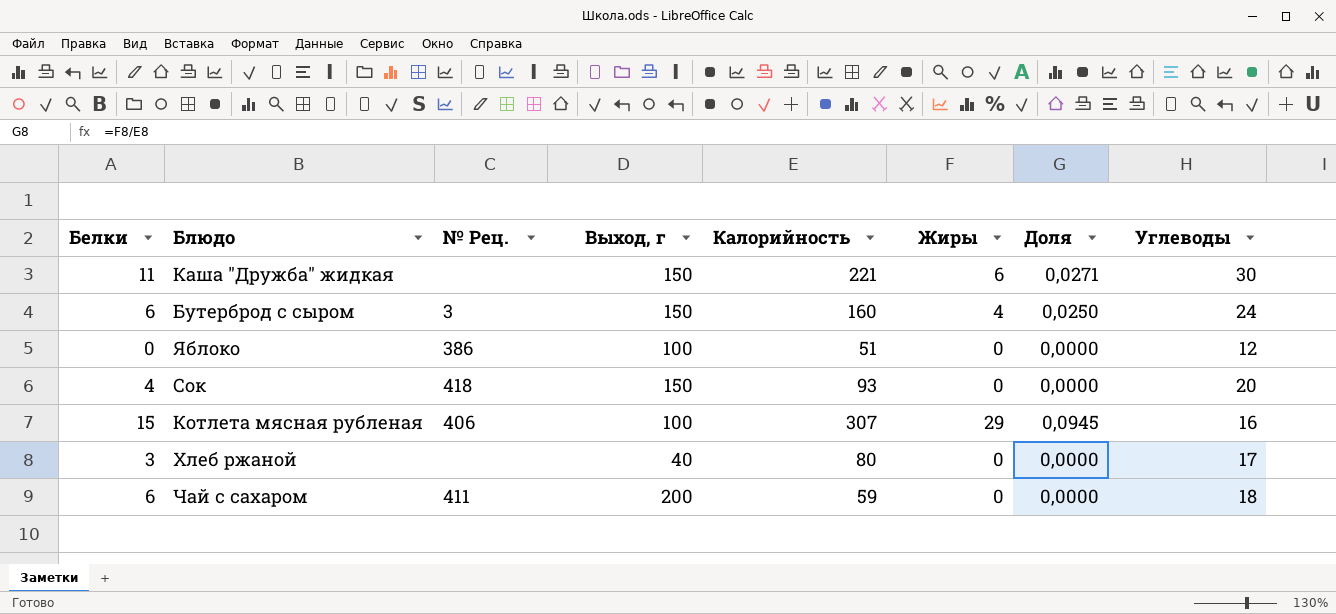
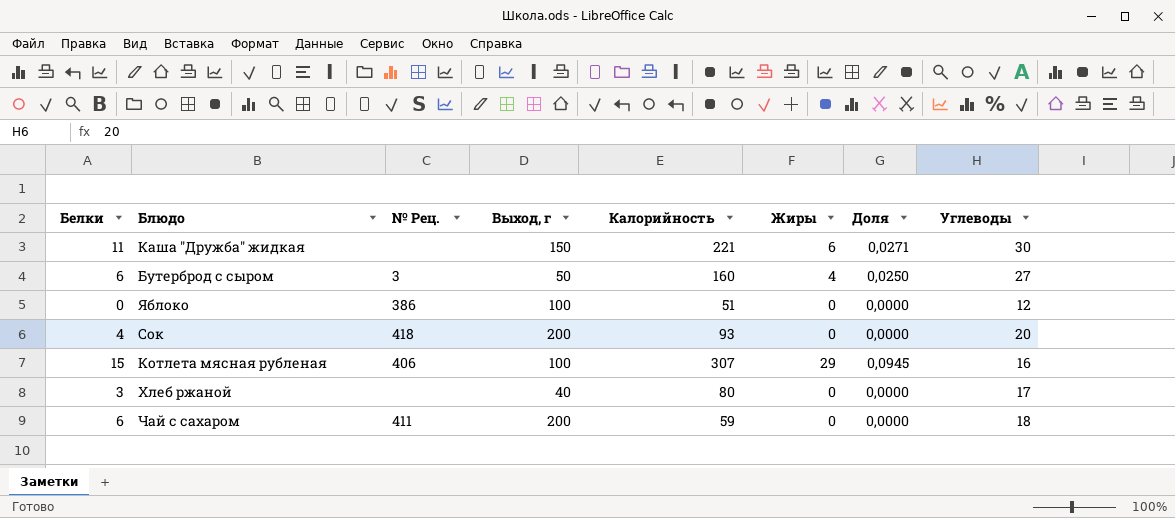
Бутерброд с сыром | Выход, г: 150 -> 50
Бутерброд с сыром | Углеводы: 24 -> 27
Сок | Выход, г: 150 -> 200

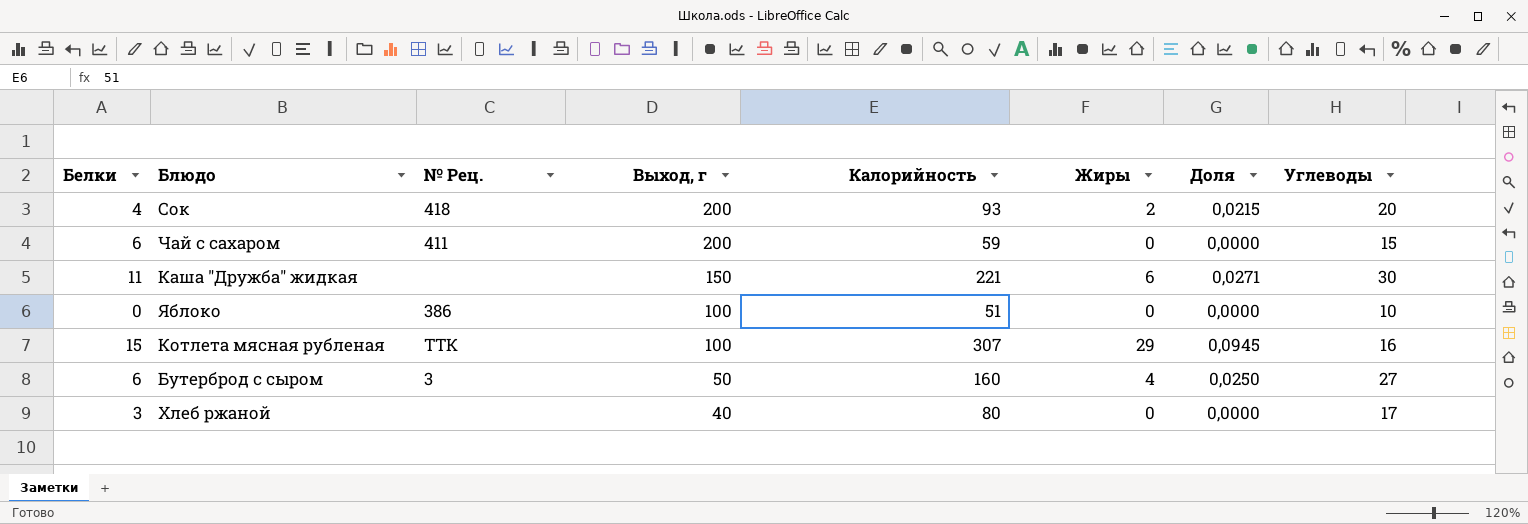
row order: none -> Выход, г descending
Сок | Жиры: 0 -> 2
Сок | Доля: 0,0000 -> 0,0215
Чай с сахаром | Углеводы: 18 -> 15
Яблоко | Углеводы: 12 -> 10
Котлета мясная рубленая | № Рец.: 406 -> ТТК

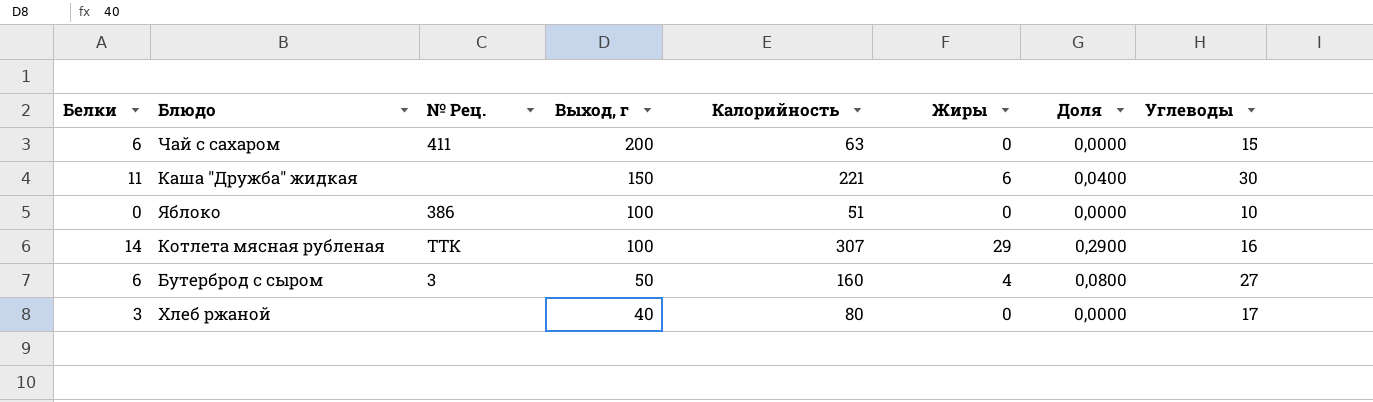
column Доля | formula: [Жиры] / [Калорийность] -> [Жиры] / [Выход, г]
row Сок: 4 | 418 | 200 | 93 | 2 | 0,0215 | 20 -> none
Чай с сахаром | Калорийность: 59 -> 63
Котлета мясная рубленая | Белки: 15 -> 14

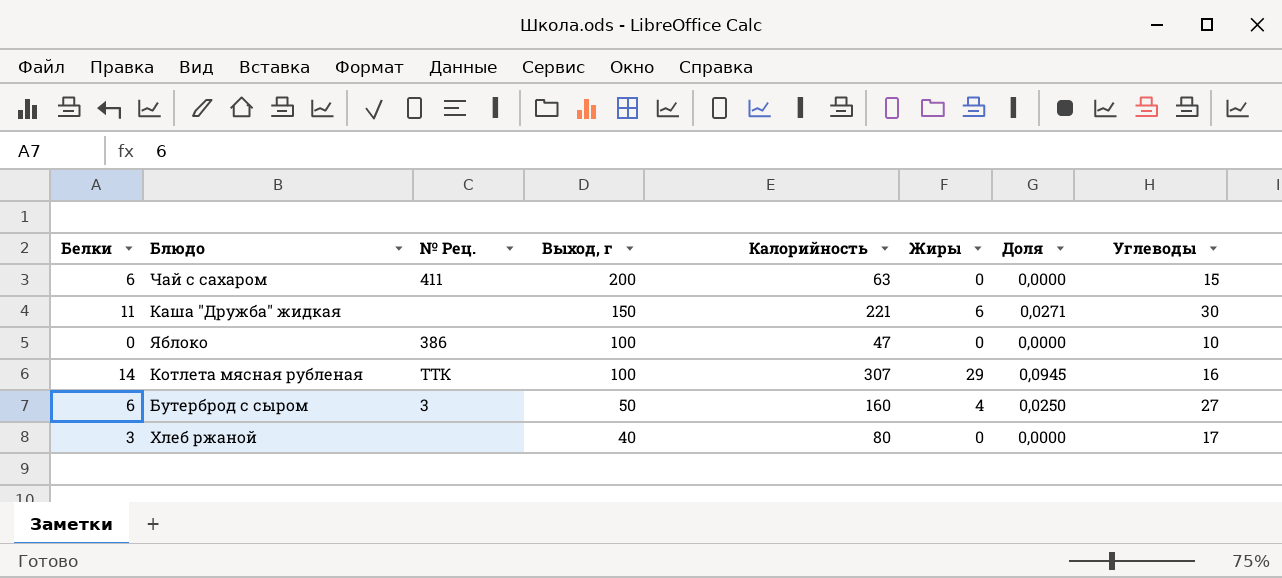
column Доля | formula: [Жиры] / [Выход, г] -> [Жиры] / [Калорийность]
Яблоко | Калорийность: 51 -> 47

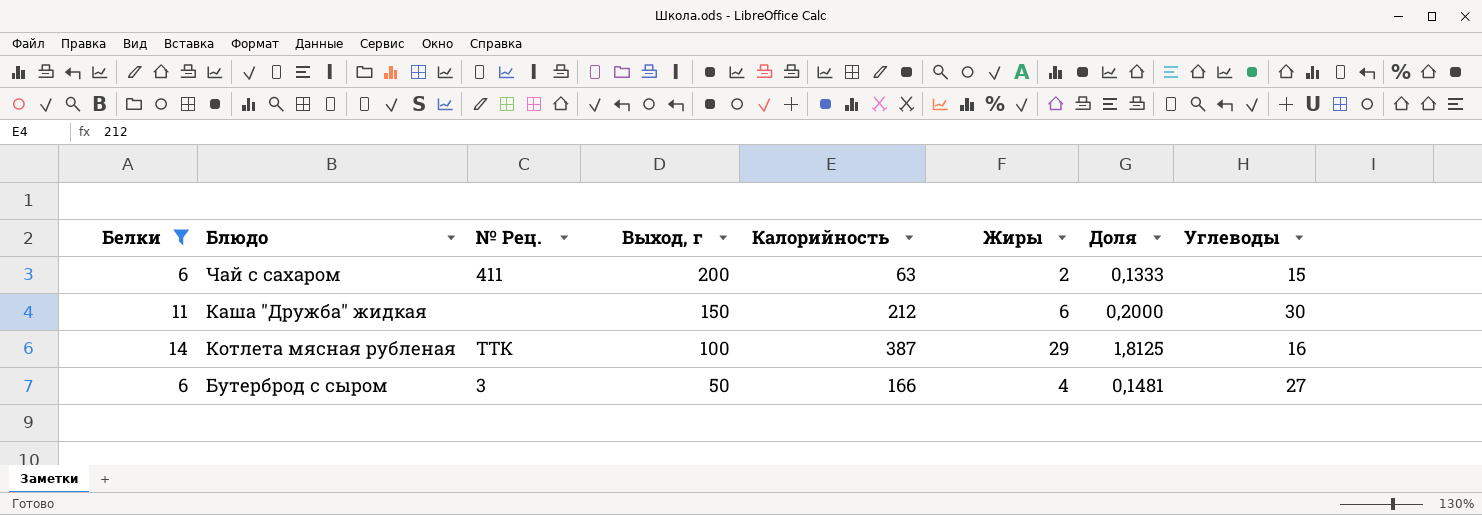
filter: none -> Белки >= 6
column Доля | formula: [Жиры] / [Калорийность] -> [Жиры] / [Углеводы]
Чай с сахаром | Жиры: 0 -> 2
Каша "Дружба" жидкая | Калорийность: 221 -> 212
Котлета мясная рубленая | Калорийность: 307 -> 387
Бутерброд с сыром | Калорийность: 160 -> 166

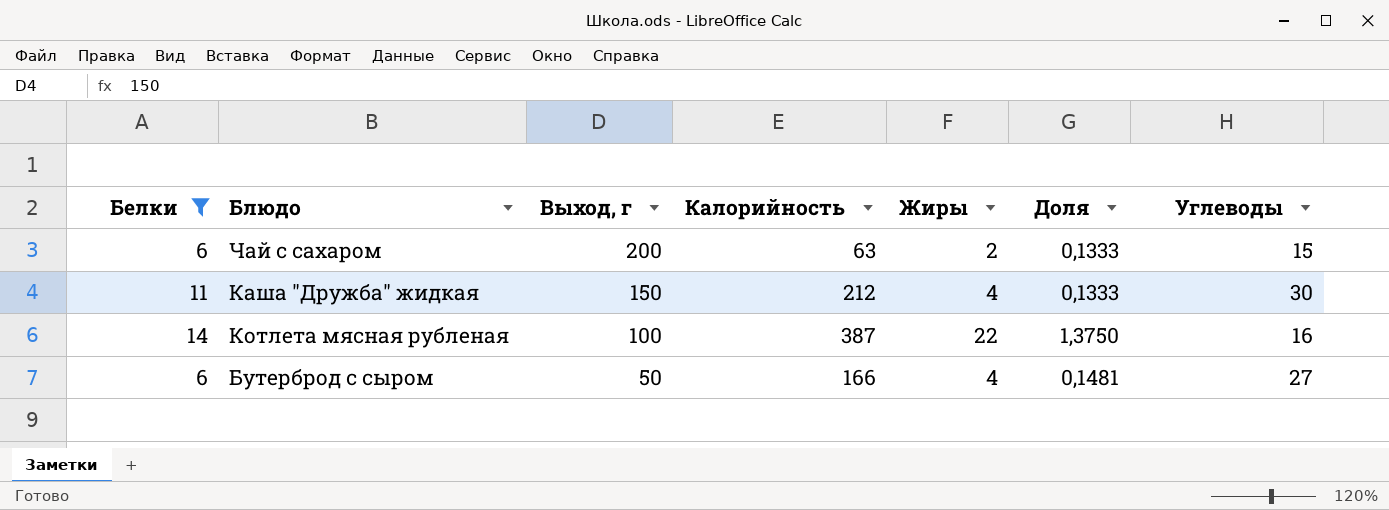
column № Рец. | position: 3 -> none
Каша "Дружба" жидкая | Жиры: 6 -> 4
Каша "Дружба" жидкая | Доля: 0,2000 -> 0,1333
Котлета мясная рубленая | Жиры: 29 -> 22
Котлета мясная рубленая | Доля: 1,8125 -> 1,3750

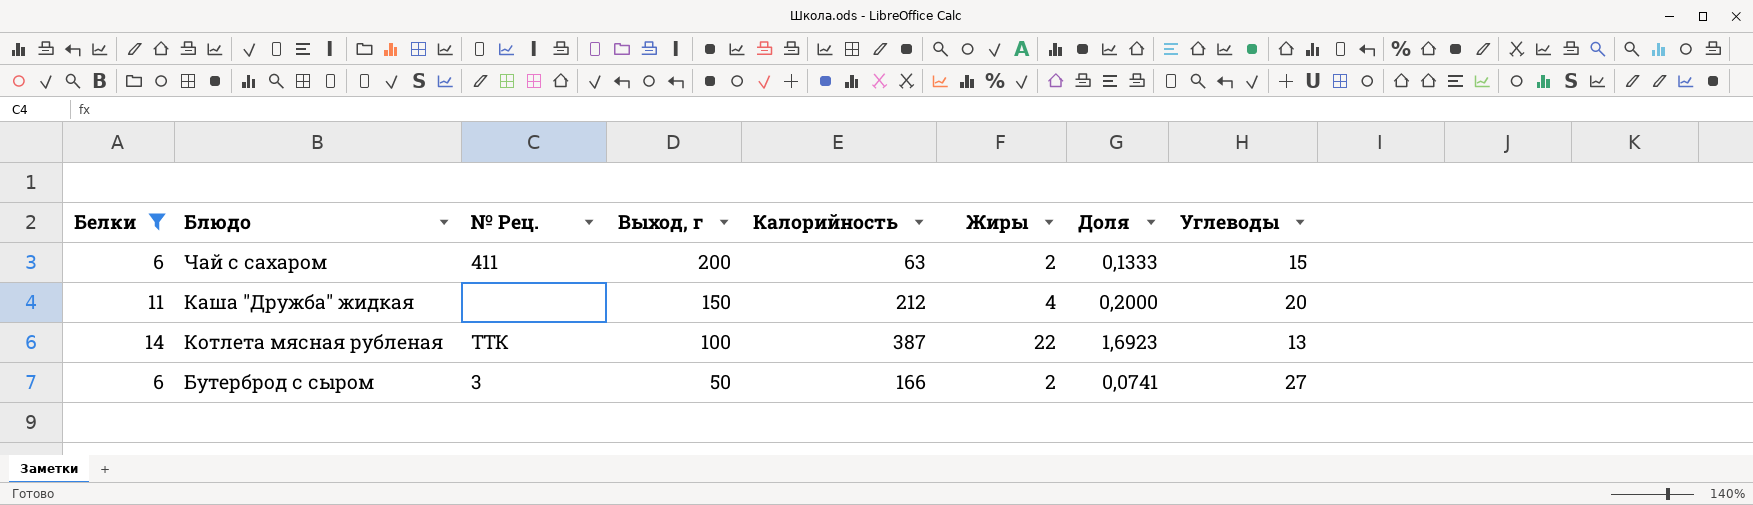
column № Рец. | position: none -> 3
Каша "Дружба" жидкая | Доля: 0,1333 -> 0,2000
Каша "Дружба" жидкая | Углеводы: 30 -> 20
Котлета мясная рубленая | Доля: 1,3750 -> 1,6923
Котлета мясная рубленая | Углеводы: 16 -> 13
Бутерброд с сыром | Жиры: 4 -> 2
Бутерброд с сыром | Доля: 0,1481 -> 0,0741

